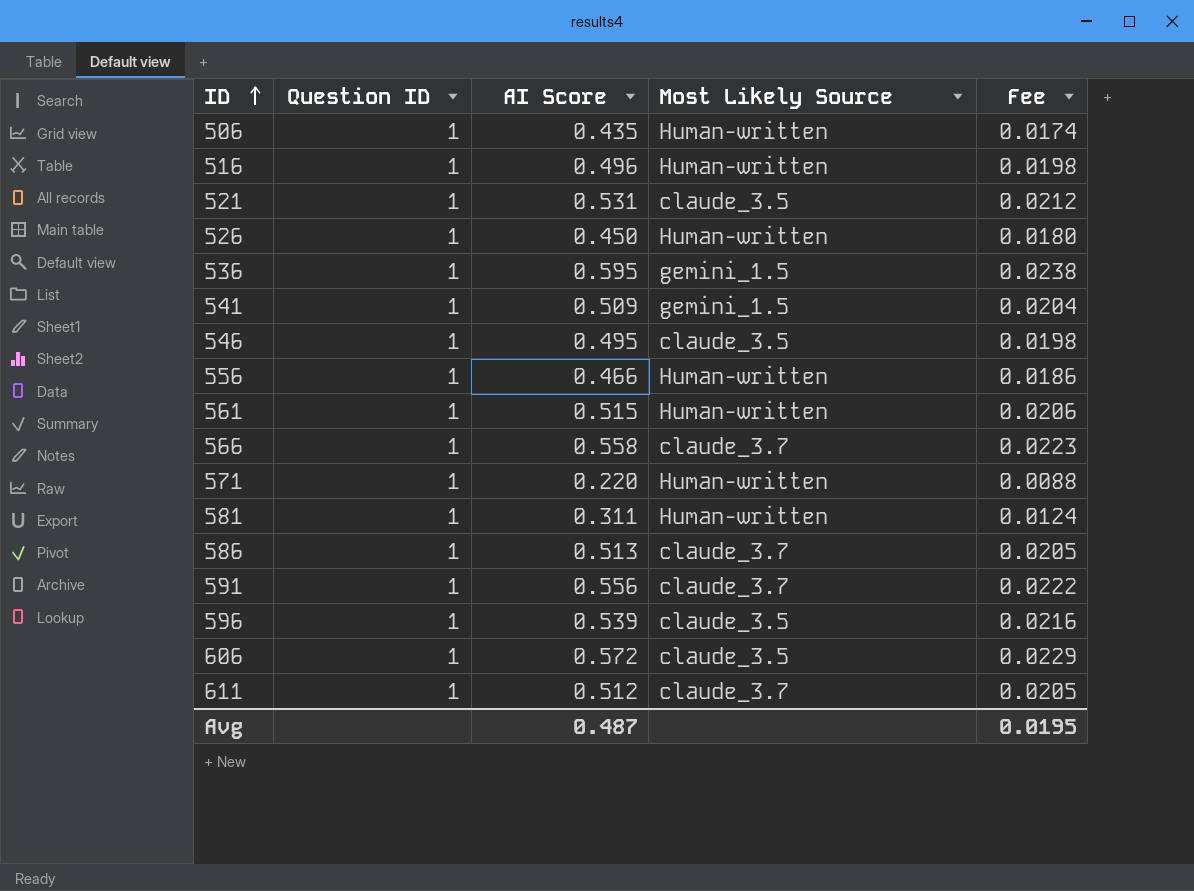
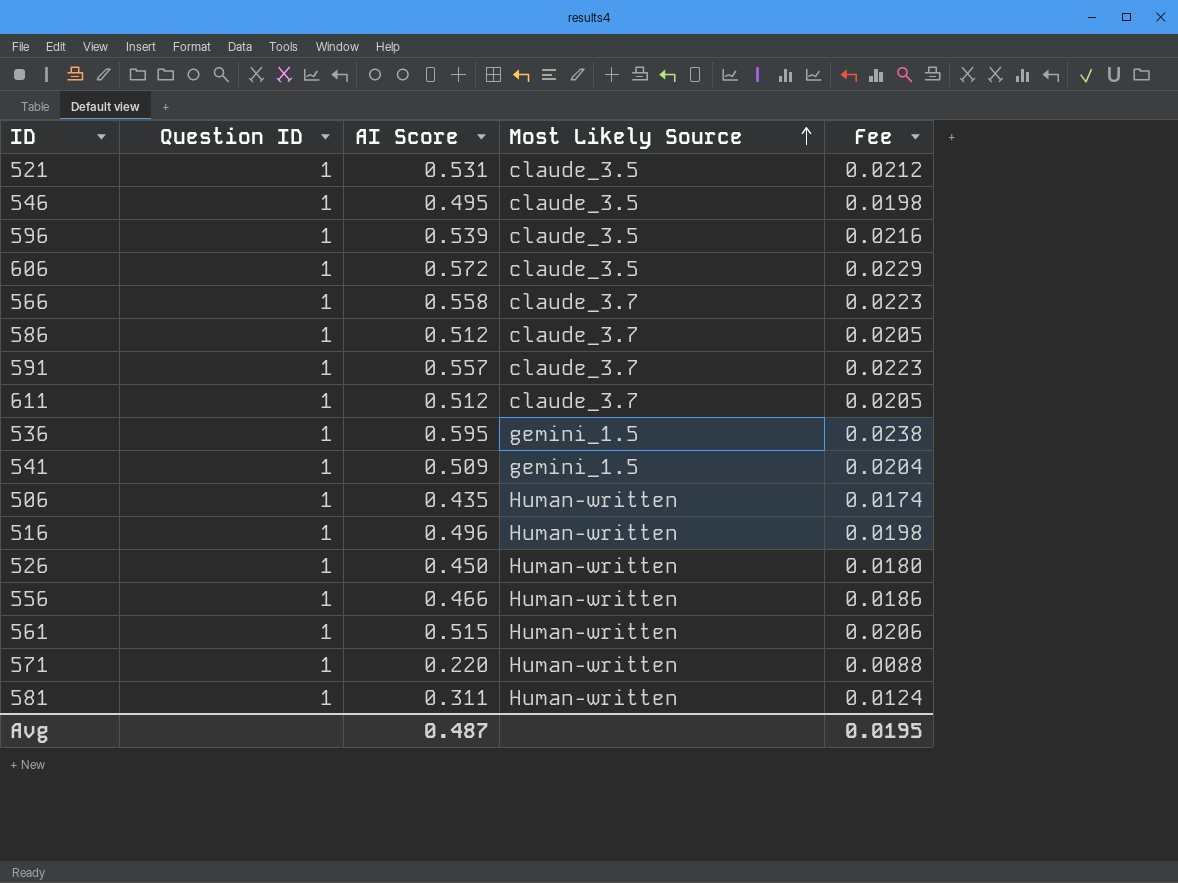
row order: ID ascending -> Most Likely Source ascending
586 | AI Score: 0.513 -> 0.512
591 | AI Score: 0.556 -> 0.557
591 | Fee: 0.0222 -> 0.0223

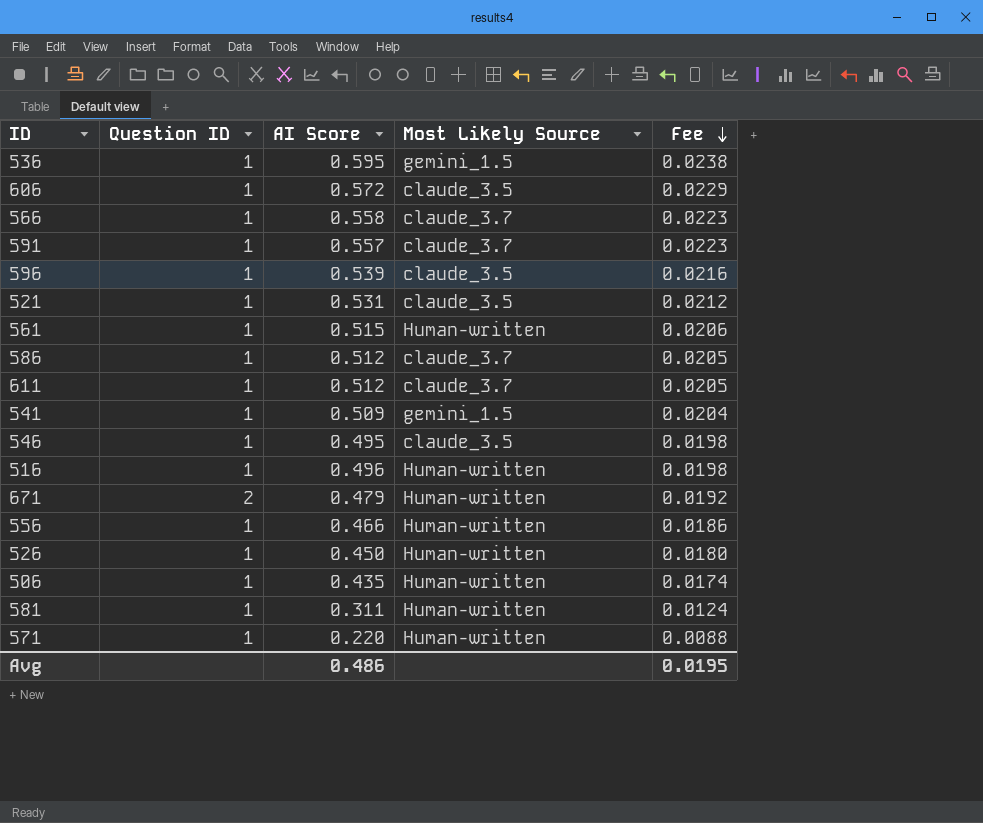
row order: Most Likely Source ascending -> Fee descending
row 671: none -> 2 | 0.479 | Human-written | 0.0192
Avg | AI Score: 0.487 -> 0.486

